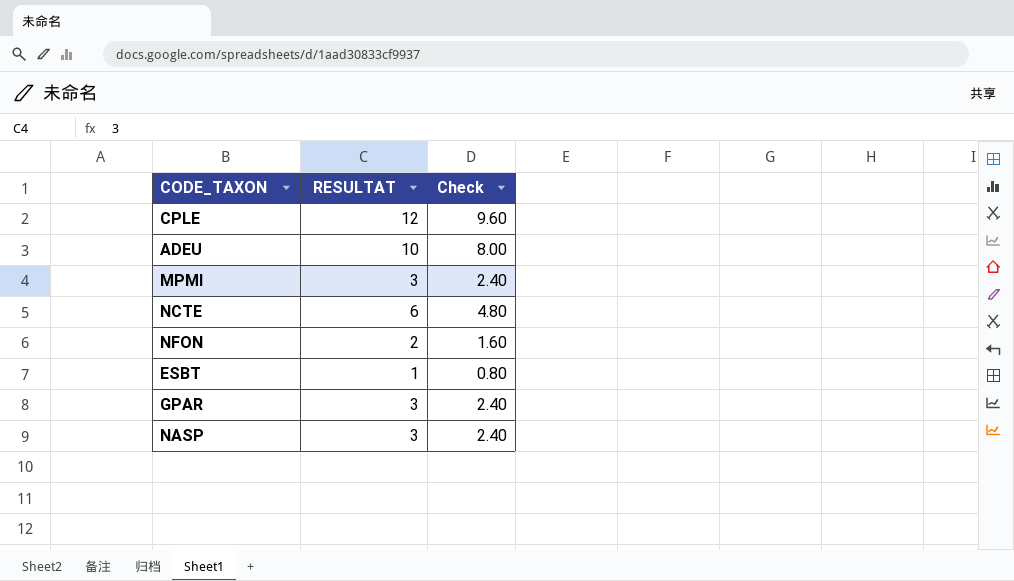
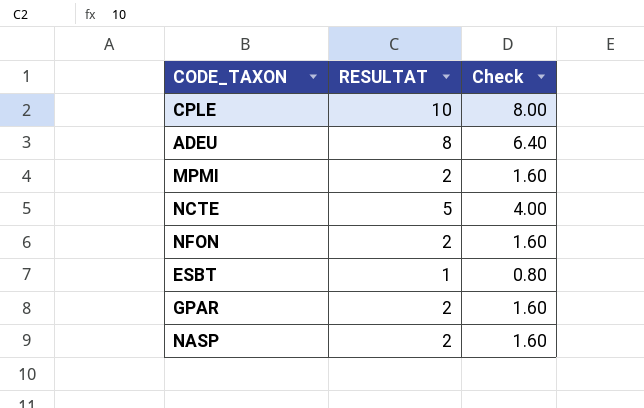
CPLE | RESULTAT: 12 -> 10
CPLE | Check: 9.60 -> 8.00
ADEU | RESULTAT: 10 -> 8
ADEU | Check: 8.00 -> 6.40
MPMI | RESULTAT: 3 -> 2
MPMI | Check: 2.40 -> 1.60
NCTE | RESULTAT: 6 -> 5
NCTE | Check: 4.80 -> 4.00
GPAR | RESULTAT: 3 -> 2
GPAR | Check: 2.40 -> 1.60
NASP | RESULTAT: 3 -> 2
NASP | Check: 2.40 -> 1.60

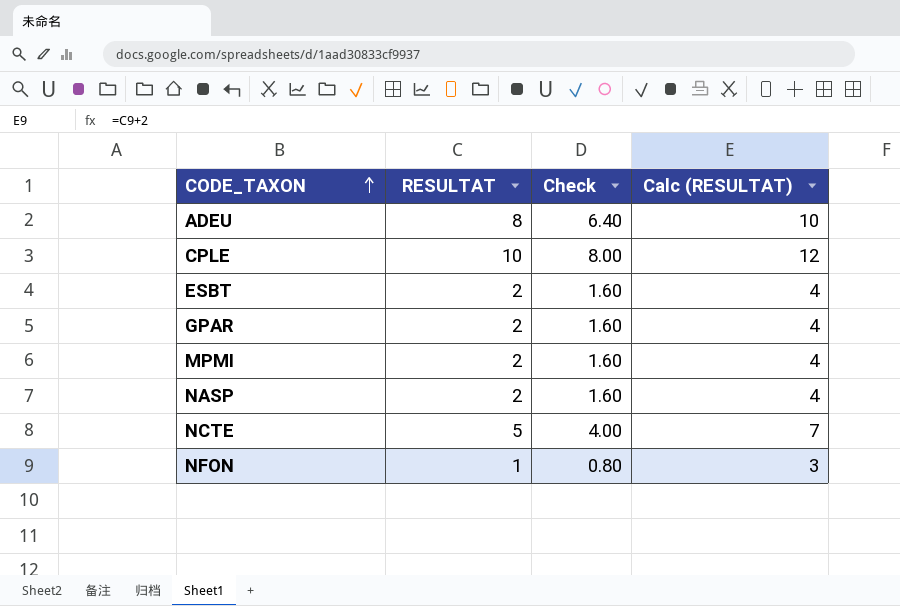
row order: none -> CODE_TAXON ascending
column Calc (RESULTAT) | formula: none -> [RESULTAT] + 2
ESBT | RESULTAT: 1 -> 2
ESBT | Check: 0.80 -> 1.60
NFON | RESULTAT: 2 -> 1
NFON | Check: 1.60 -> 0.80

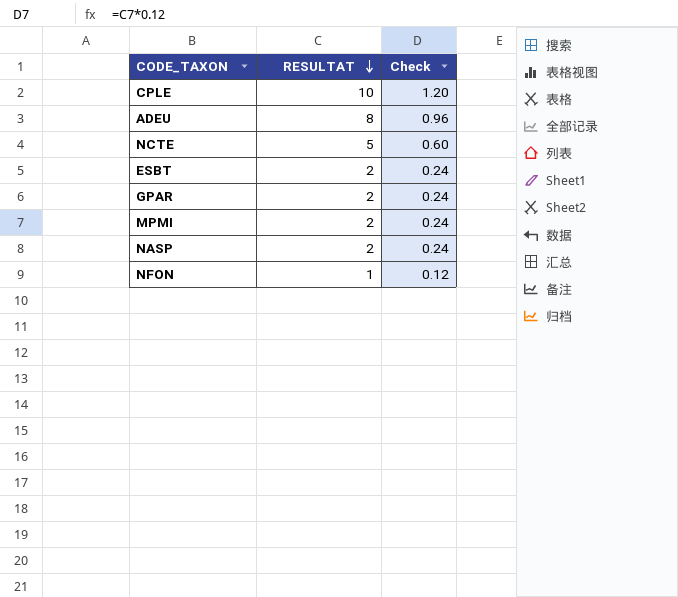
row order: CODE_TAXON ascending -> RESULTAT descending
column Calc (RESULTAT) | formula: [RESULTAT] + 2 -> none
column Check | formula: [RESULTAT] * 0.8 -> [RESULTAT] * 0.12

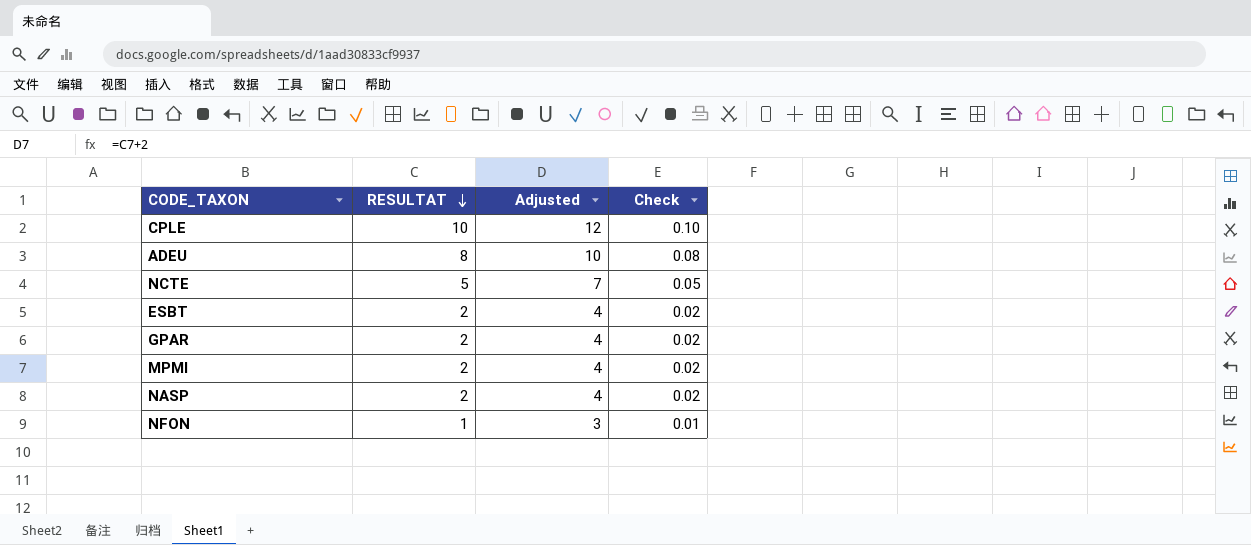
column Adjusted | formula: none -> [RESULTAT] + 2
column Check | formula: [RESULTAT] * 0.12 -> [RESULTAT] * 0.01

